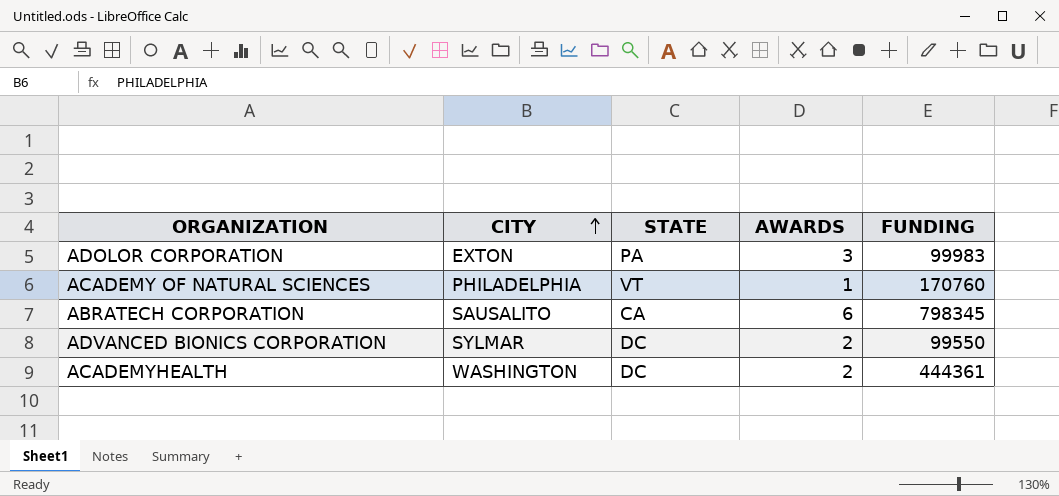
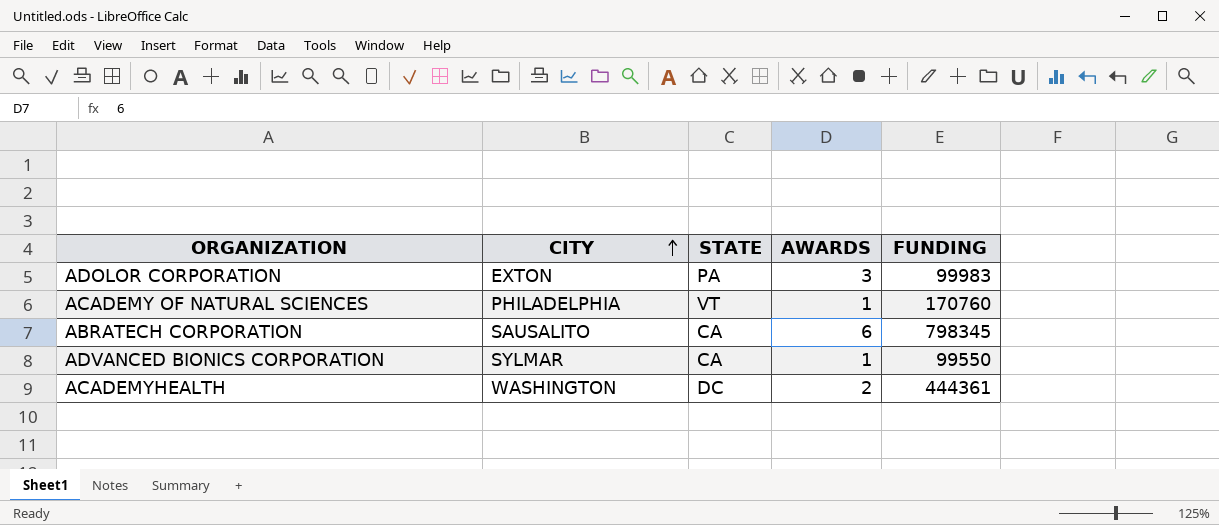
ADVANCED BIONICS CORPORATION | STATE: DC -> CA
ADVANCED BIONICS CORPORATION | AWARDS: 2 -> 1

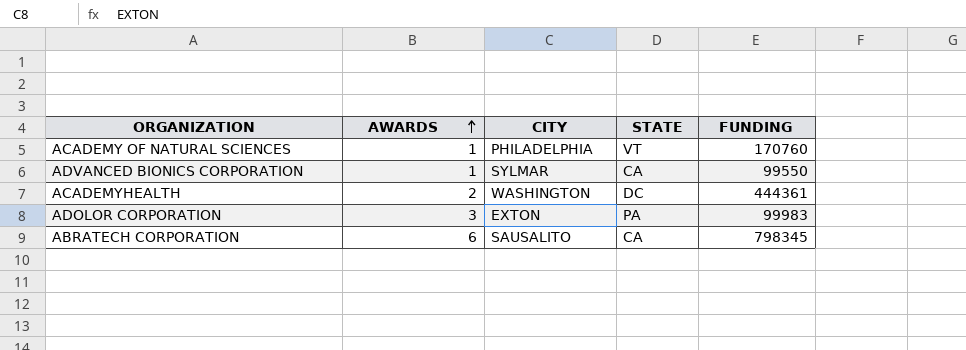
row order: CITY ascending -> AWARDS ascending
column AWARDS | position: 4 -> 2

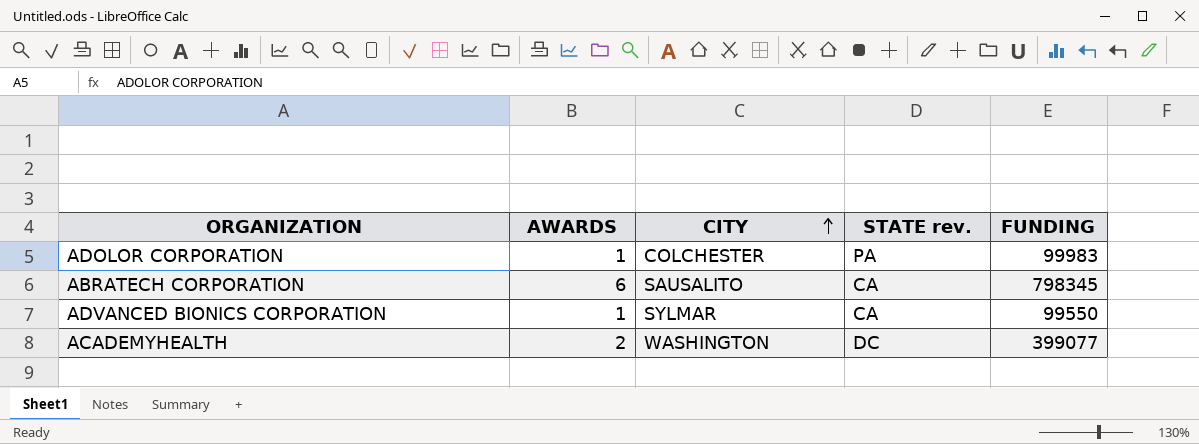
row order: AWARDS ascending -> CITY ascending
column name: STATE -> STATE rev.
row ACADEMY OF NATURAL SCIENCES: 1 | PHILADELPHIA | VT | 170760 -> none
ADOLOR CORPORATION | AWARDS: 3 -> 1
ADOLOR CORPORATION | CITY: EXTON -> COLCHESTER
ACADEMYHEALTH | FUNDING: 444361 -> 399077

